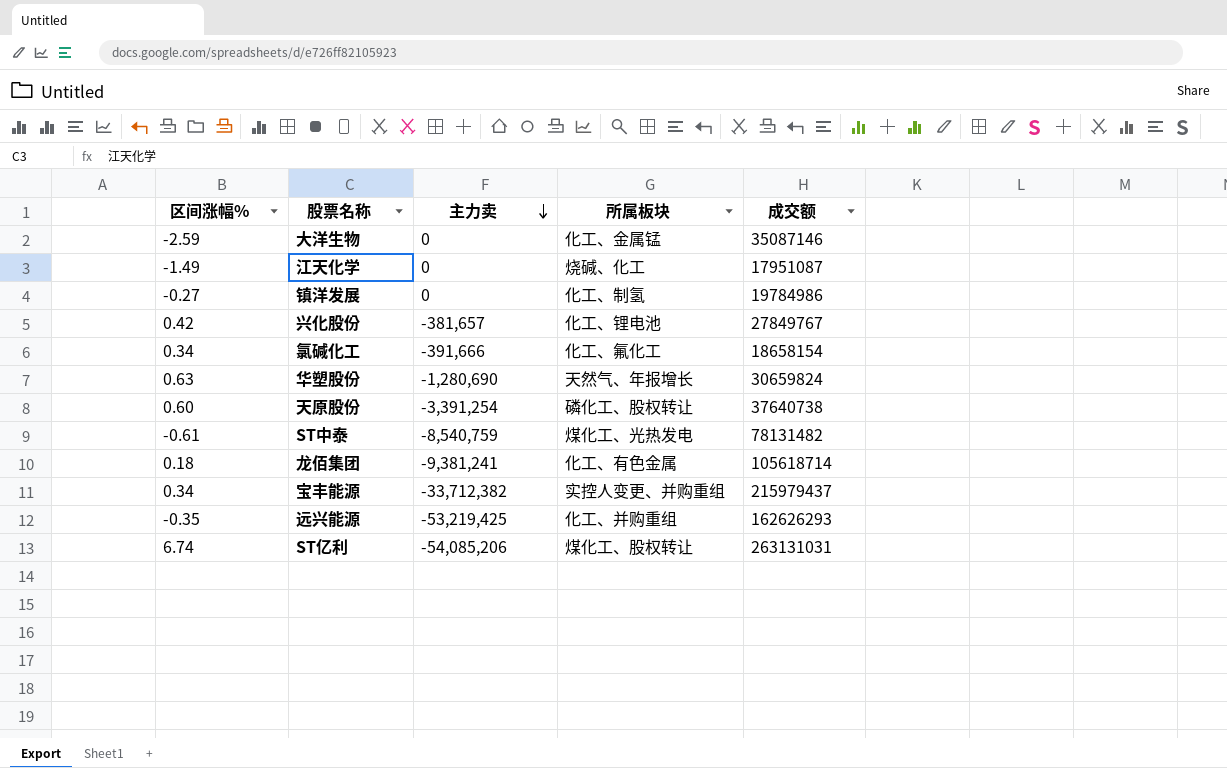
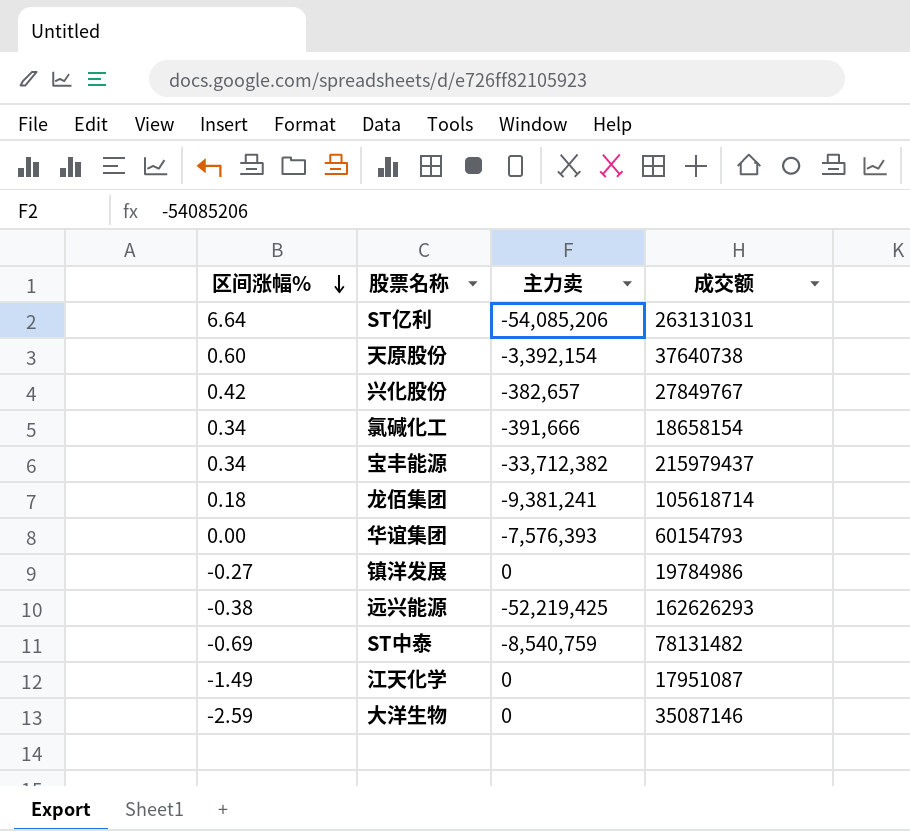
row order: 主力卖 descending -> 区间涨幅% descending
column 所属板块 | position: 4 -> none
row 华塑股份: 0.63 | -1,280,690 | 天然气、年报增长 | 30659824 -> none
ST亿利 | 区间涨幅%: 6.74 -> 6.64
天原股份 | 主力卖: -3,391,254 -> -3,392,154
兴化股份 | 主力卖: -381,657 -> -382,657
row 华谊集团: none -> 0.00 | -7,576,393 | 60154793
远兴能源 | 区间涨幅%: -0.35 -> -0.38
远兴能源 | 主力卖: -53,219,425 -> -52,219,425
ST中泰 | 区间涨幅%: -0.61 -> -0.69

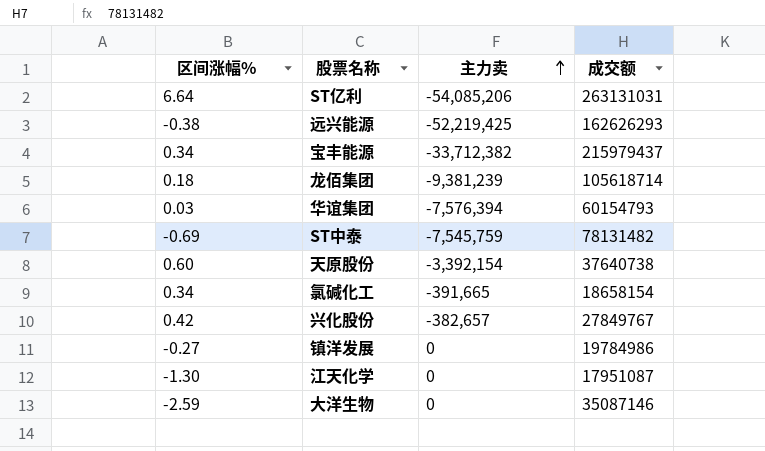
row order: 区间涨幅% descending -> 主力卖 ascending
龙佰集团 | 主力卖: -9,381,241 -> -9,381,239
华谊集团 | 区间涨幅%: 0.00 -> 0.03
华谊集团 | 主力卖: -7,576,393 -> -7,576,394
ST中泰 | 主力卖: -8,540,759 -> -7,545,759
氯碱化工 | 主力卖: -391,666 -> -391,665
江天化学 | 区间涨幅%: -1.49 -> -1.30

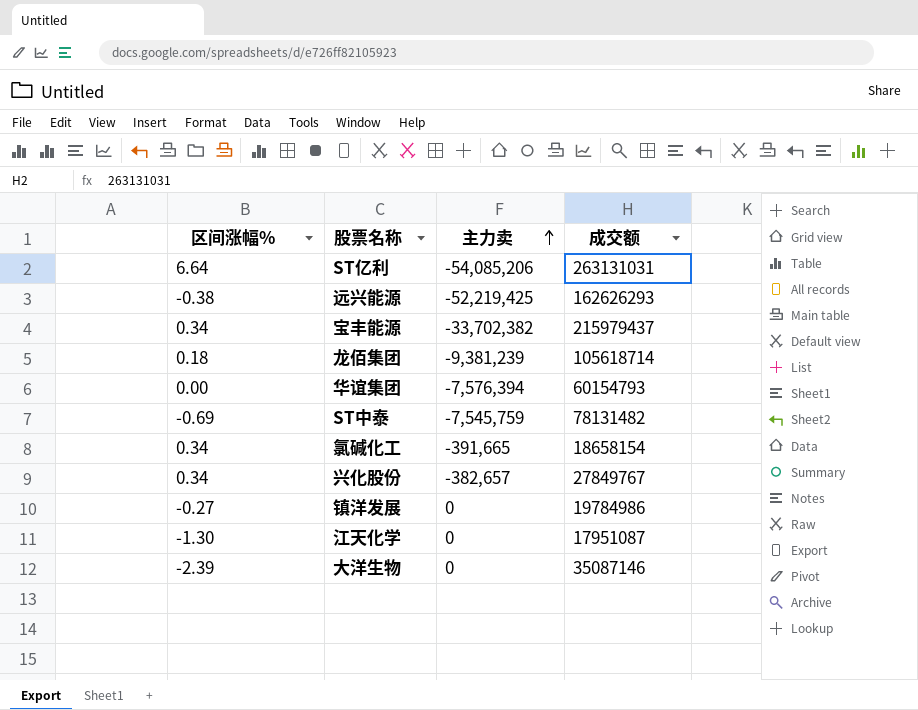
row 天原股份: 0.60 | -3,392,154 | 37640738 -> none
宝丰能源 | 主力卖: -33,712,382 -> -33,702,382
华谊集团 | 区间涨幅%: 0.03 -> 0.00
兴化股份 | 区间涨幅%: 0.42 -> 0.34
大洋生物 | 区间涨幅%: -2.59 -> -2.39

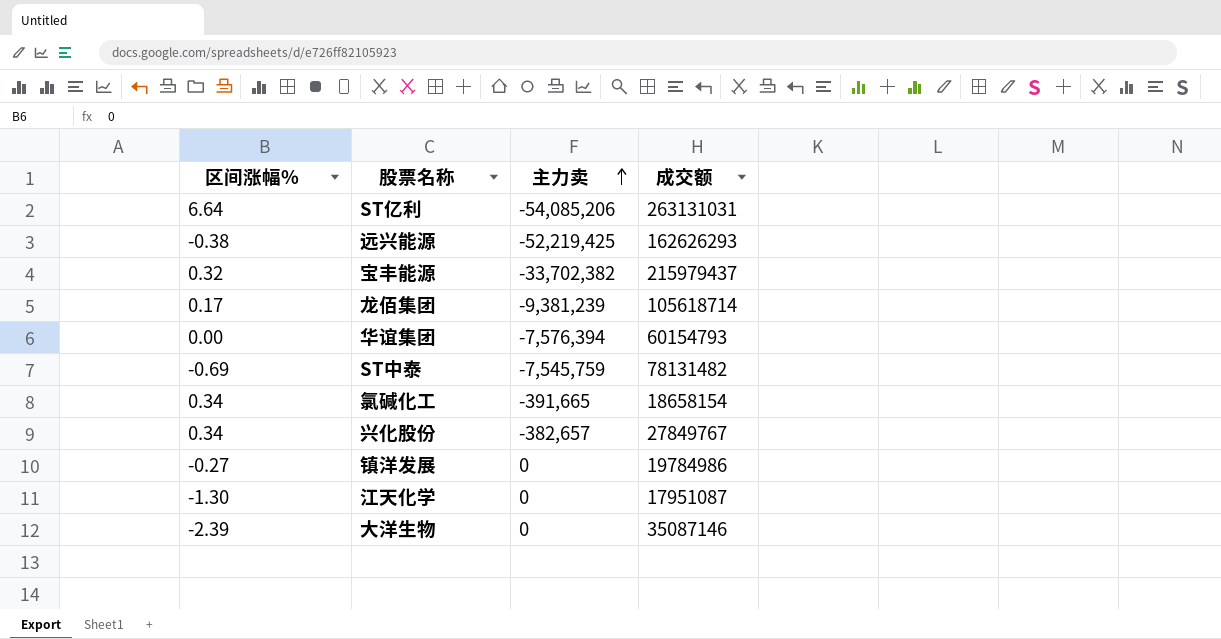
宝丰能源 | 区间涨幅%: 0.34 -> 0.32
龙佰集团 | 区间涨幅%: 0.18 -> 0.17

